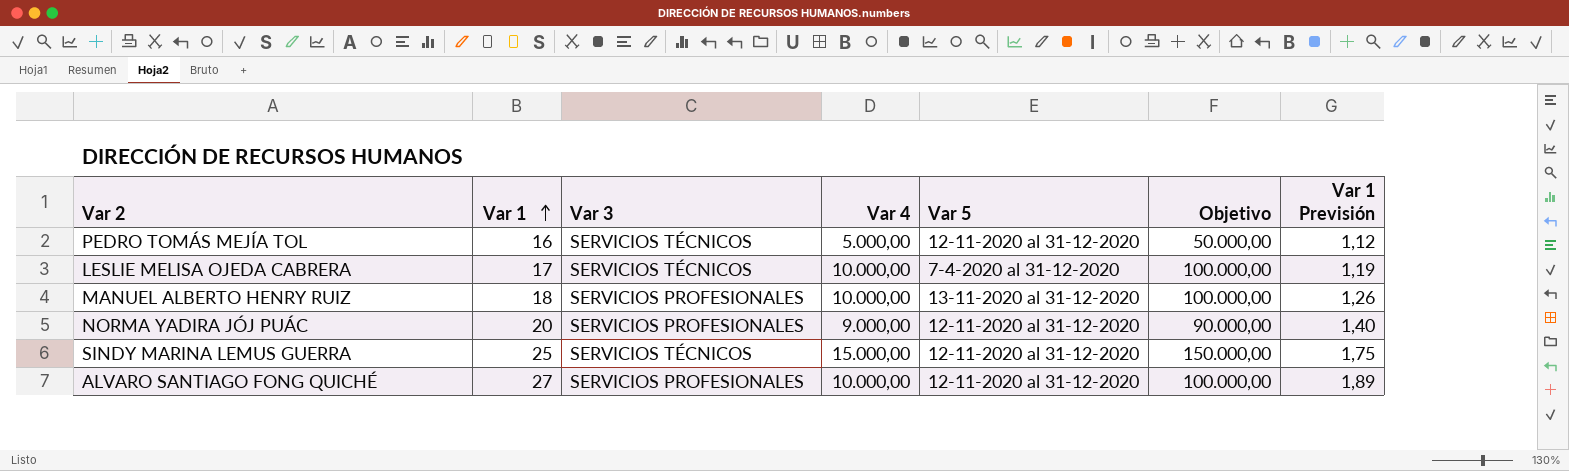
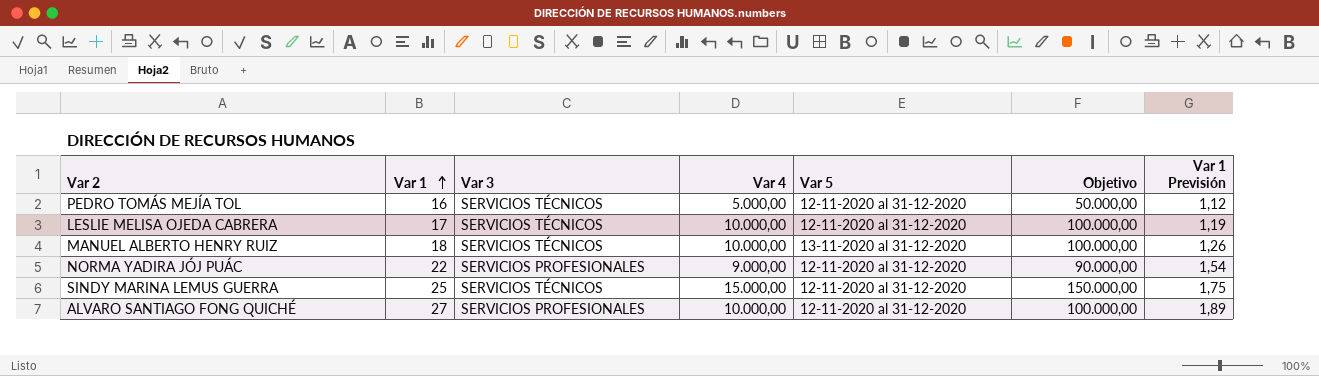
LESLIE MELISA OJEDA CABRERA | Var 5: 7-4-2020 al 31-12-2020 -> 12-11-2020 al 31-12-2020
MANUEL ALBERTO HENRY RUIZ | Var 3: SERVICIOS PROFESIONALES -> SERVICIOS TÉCNICOS
NORMA YADIRA JÓJ PUÁC | Var 1: 20 -> 22
NORMA YADIRA JÓJ PUÁC | Var 1 Previsión: 1,40 -> 1,54

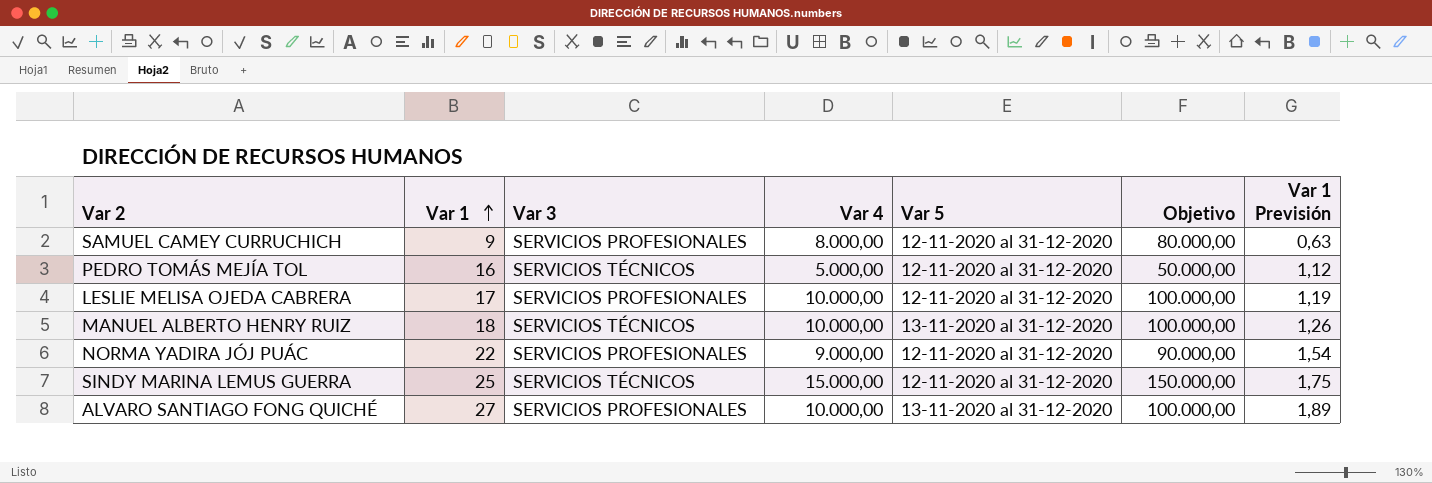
row SAMUEL CAMEY CURRUCHICH: none -> 9 | SERVICIOS PROFESIONALES | 8.000,00 | 12-11-2020 al 31-12-2020 | 80.000,00 | 0,63
LESLIE MELISA OJEDA CABRERA | Var 3: SERVICIOS TÉCNICOS -> SERVICIOS PROFESIONALES
ALVARO SANTIAGO FONG QUICHÉ | Var 5: 12-11-2020 al 31-12-2020 -> 13-11-2020 al 31-12-2020

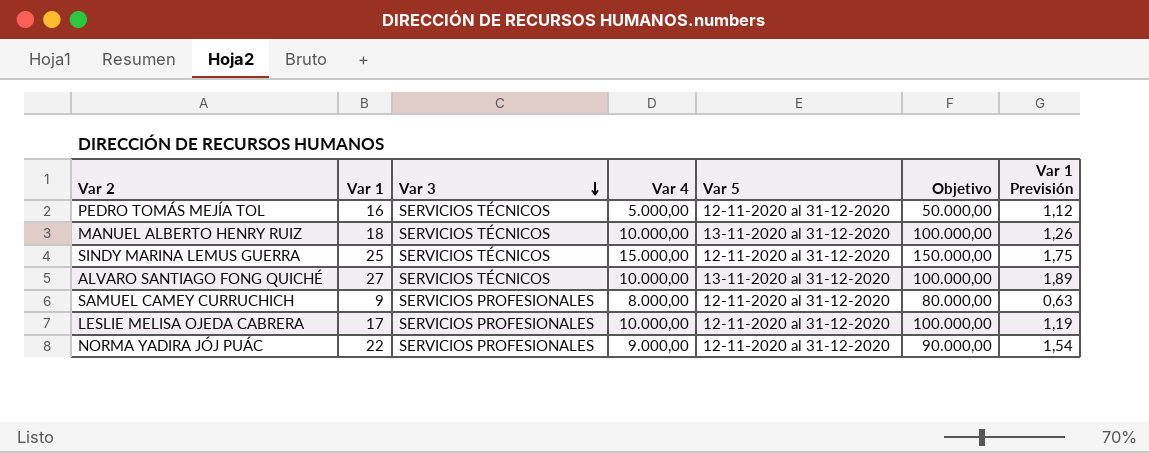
row order: Var 1 ascending -> Var 3 descending
ALVARO SANTIAGO FONG QUICHÉ | Var 3: SERVICIOS PROFESIONALES -> SERVICIOS TÉCNICOS

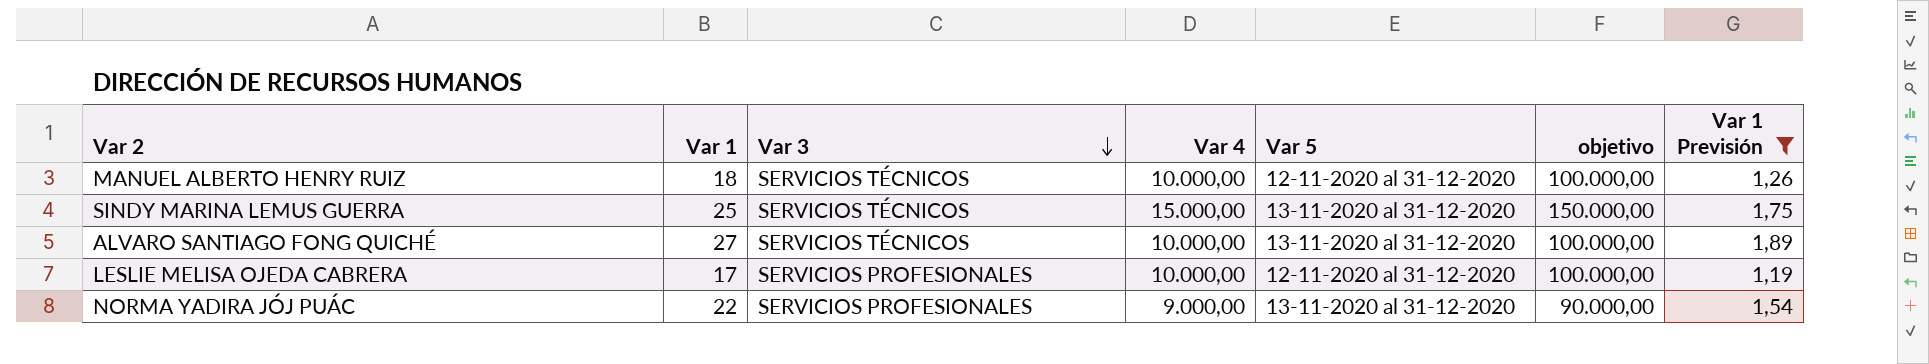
filter: none -> Var 1 Previsión >= 1,19
column name: Objetivo -> objetivo
MANUEL ALBERTO HENRY RUIZ | Var 5: 13-11-2020 al 31-12-2020 -> 12-11-2020 al 31-12-2020
SINDY MARINA LEMUS GUERRA | Var 5: 12-11-2020 al 31-12-2020 -> 13-11-2020 al 31-12-2020
NORMA YADIRA JÓJ PUÁC | Var 5: 12-11-2020 al 31-12-2020 -> 13-11-2020 al 31-12-2020

